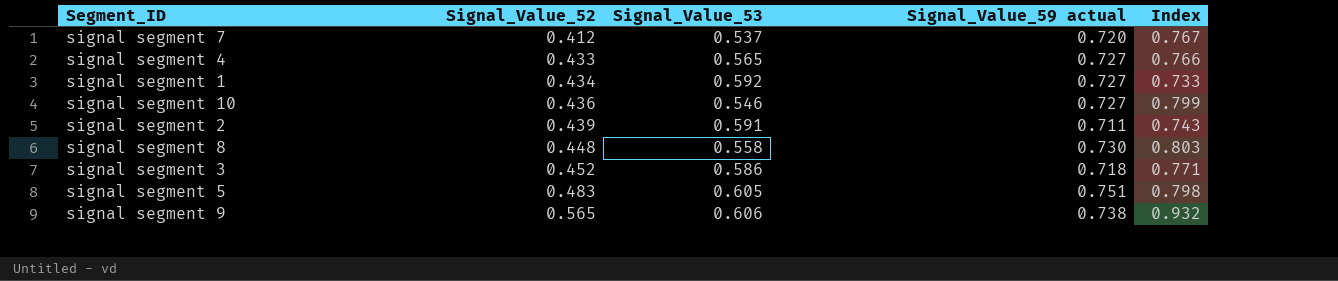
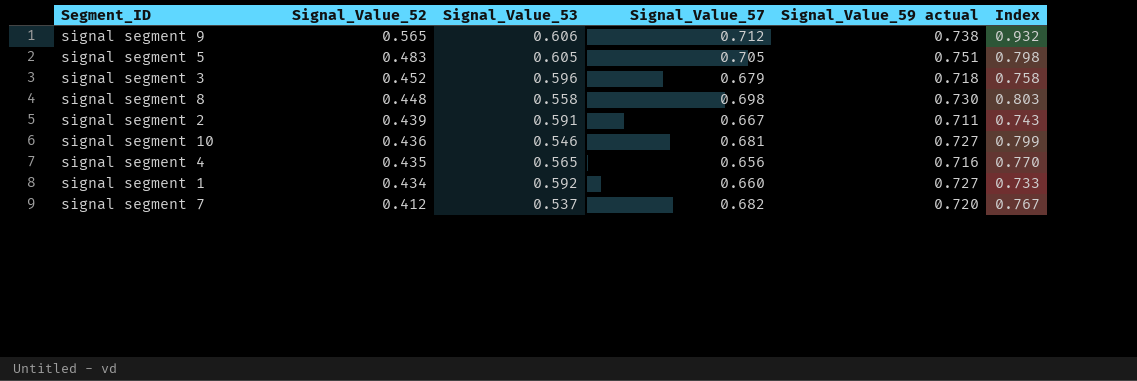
row order: Signal_Value_52 ascending -> Signal_Value_52 descending
column Signal_Value_57 | position: none -> 4
signal segment 3 | Signal_Value_53: 0.586 -> 0.596
signal segment 3 | Index: 0.771 -> 0.758
signal segment 4 | Signal_Value_52: 0.433 -> 0.435
signal segment 4 | Signal_Value_59 actual: 0.727 -> 0.716
signal segment 4 | Index: 0.766 -> 0.770

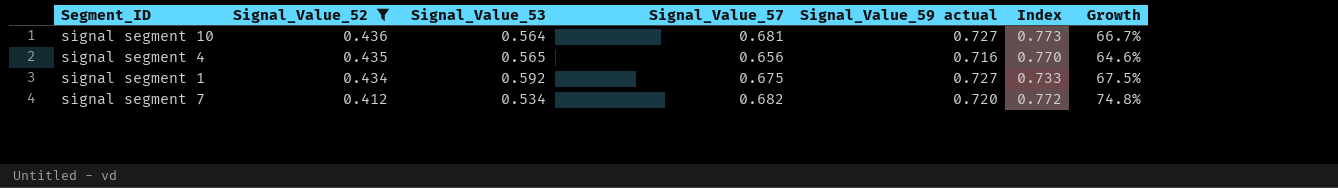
filter: none -> Signal_Value_52 <= 0.436
column Growth | formula: none -> ([Signal_Value_59 actual] - [Signal_Value_52]) / [Signal_Value_52]
signal segment 10 | Signal_Value_53: 0.546 -> 0.564
signal segment 10 | Index: 0.799 -> 0.773
signal segment 1 | Signal_Value_57: 0.660 -> 0.675
signal segment 7 | Signal_Value_53: 0.537 -> 0.534
signal segment 7 | Index: 0.767 -> 0.772

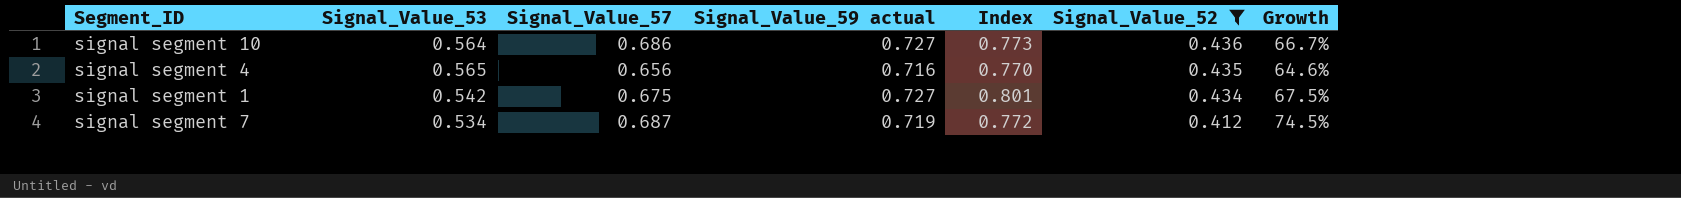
column Signal_Value_52 | position: 2 -> 6
signal segment 10 | Signal_Value_57: 0.681 -> 0.686
signal segment 1 | Signal_Value_53: 0.592 -> 0.542
signal segment 1 | Index: 0.733 -> 0.801
signal segment 7 | Signal_Value_57: 0.682 -> 0.687
signal segment 7 | Signal_Value_59 actual: 0.720 -> 0.719
signal segment 7 | Growth: 74.8% -> 74.5%

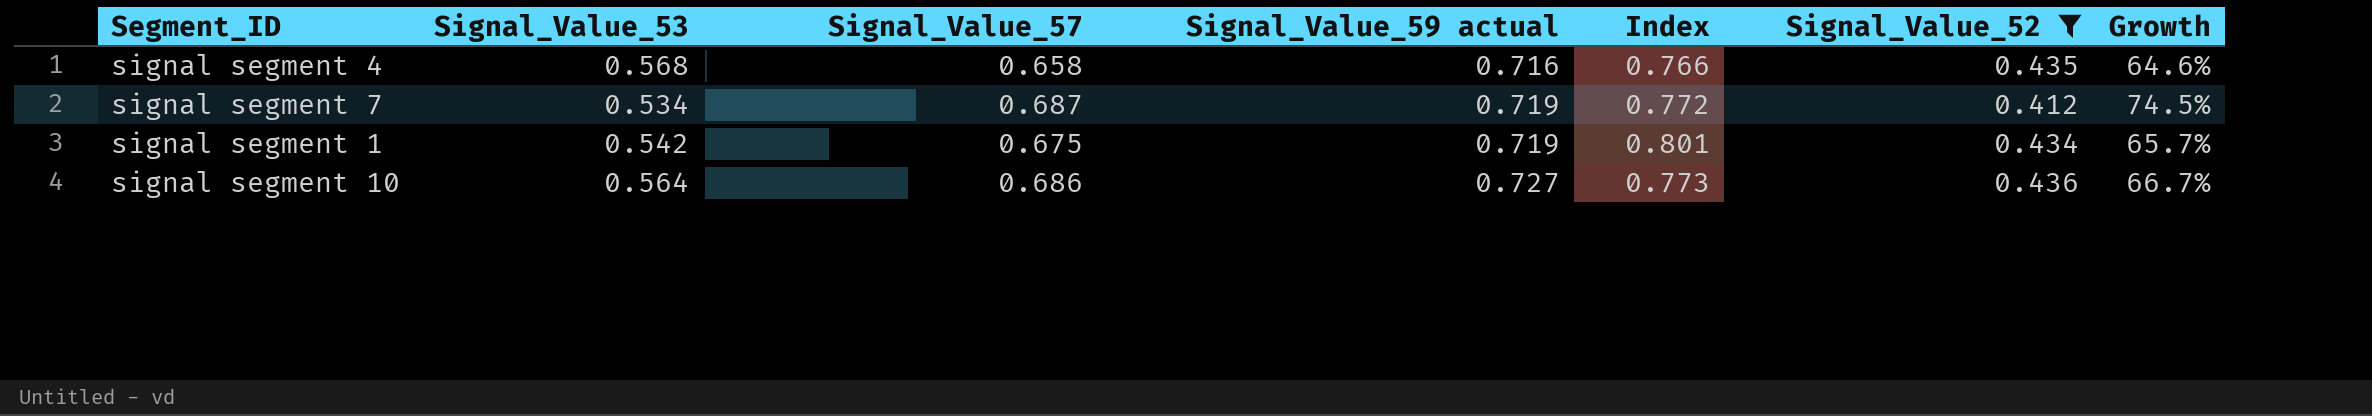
row order: Signal_Value_52 descending -> Signal_Value_59 actual ascending
signal segment 4 | Signal_Value_53: 0.565 -> 0.568
signal segment 4 | Signal_Value_57: 0.656 -> 0.658
signal segment 4 | Index: 0.770 -> 0.766
signal segment 1 | Signal_Value_59 actual: 0.727 -> 0.719
signal segment 1 | Growth: 67.5% -> 65.7%

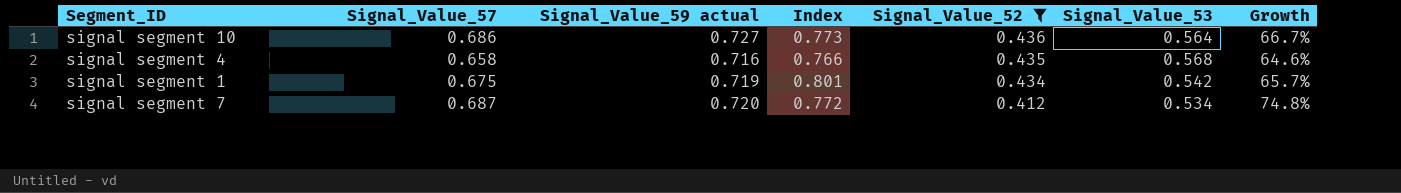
row order: Signal_Value_59 actual ascending -> Signal_Value_52 descending
column Signal_Value_53 | position: 2 -> 6
signal segment 7 | Signal_Value_59 actual: 0.719 -> 0.720
signal segment 7 | Growth: 74.5% -> 74.8%

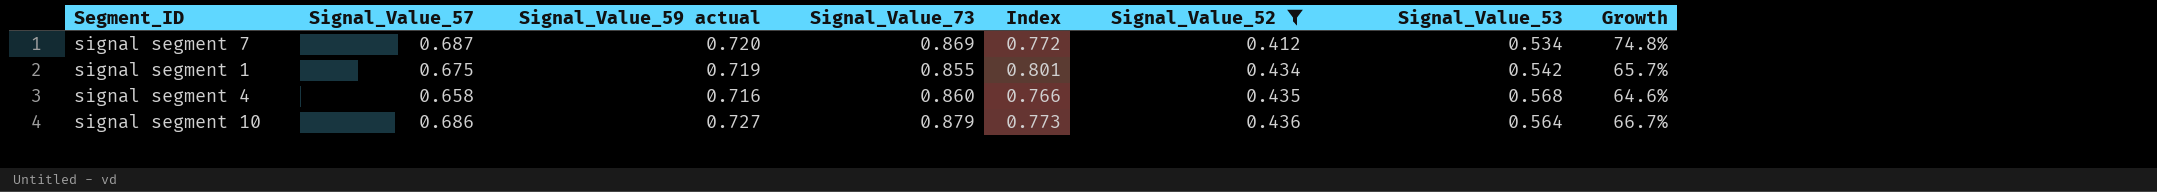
row order: Signal_Value_52 descending -> Signal_Value_52 ascending
column Signal_Value_73 | position: none -> 4

